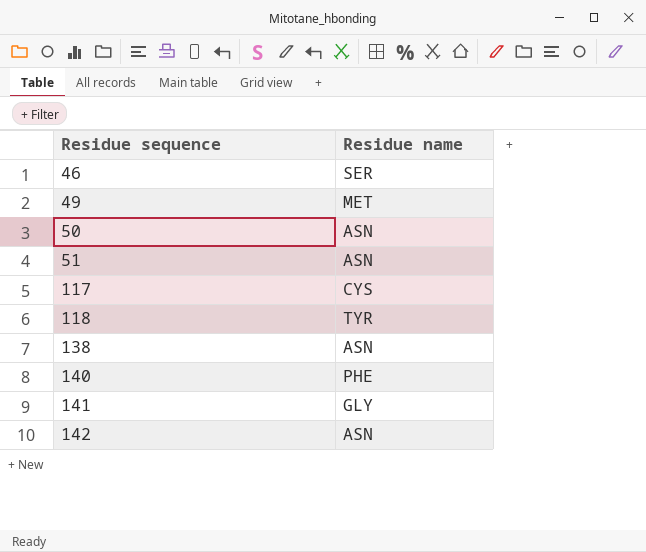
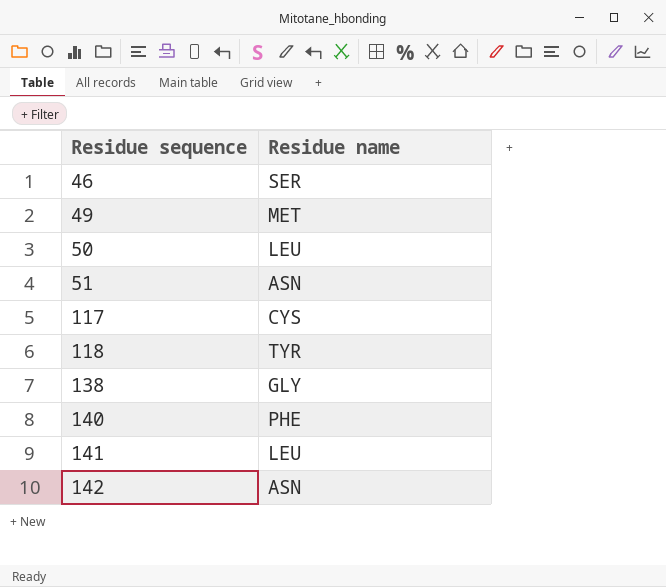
50 | Residue name: ASN -> LEU
138 | Residue name: ASN -> GLY
141 | Residue name: GLY -> LEU

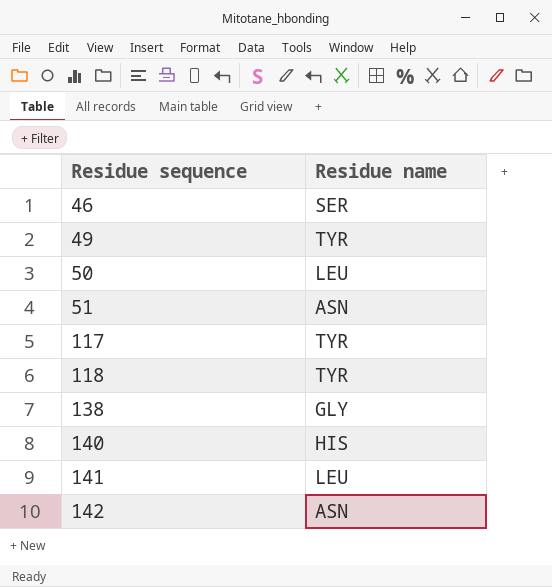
49 | Residue name: MET -> TYR
117 | Residue name: CYS -> TYR
140 | Residue name: PHE -> HIS

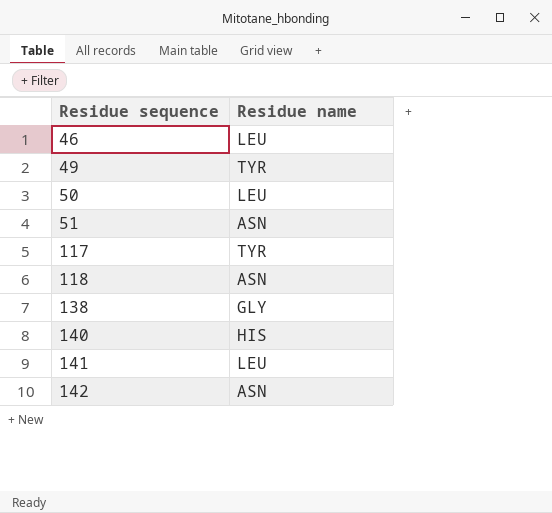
46 | Residue name: SER -> LEU
118 | Residue name: TYR -> ASN

